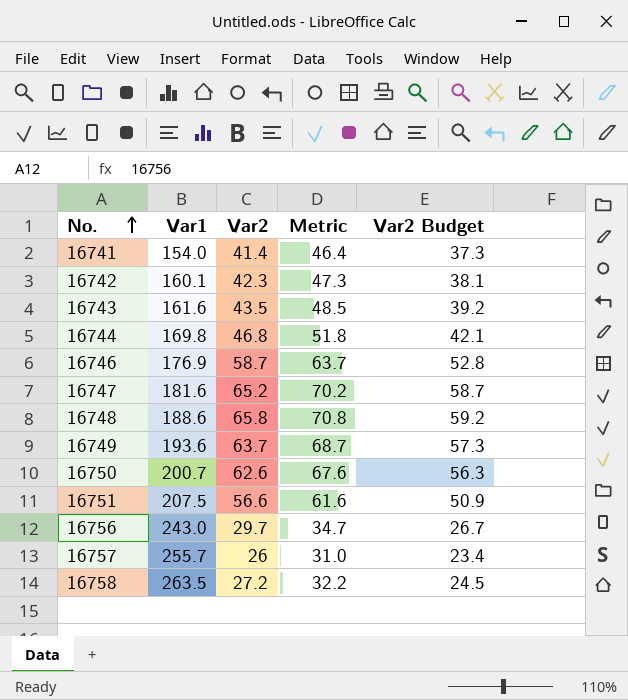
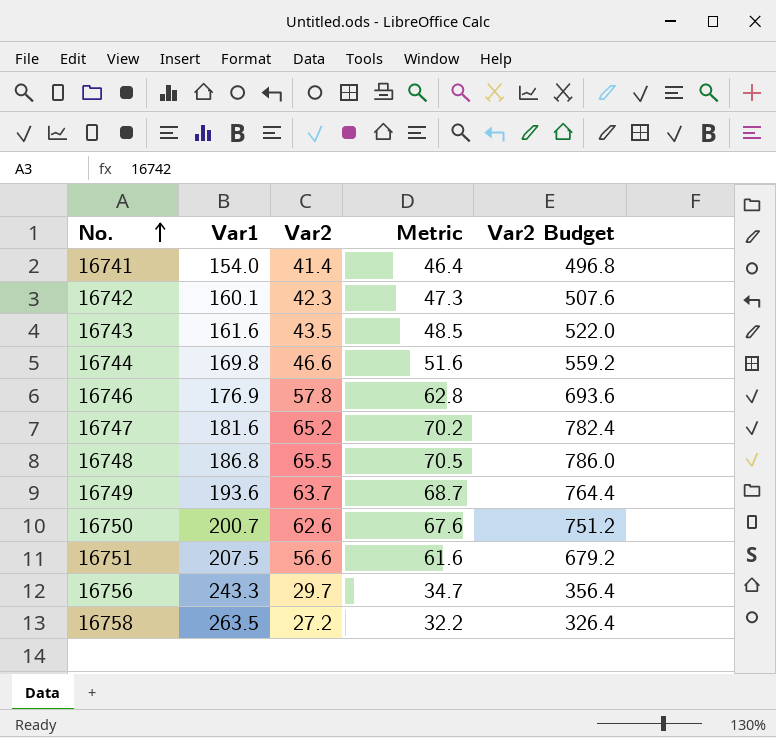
column Var2 Budget | formula: [Var2] * 0.9 -> [Var2] * 12
row 16757: 255.7 | 26 | 31.0 | 23.4 -> none
16744 | Var2: 46.8 -> 46.6
16744 | Metric: 51.8 -> 51.6
16746 | Var2: 58.7 -> 57.8
16746 | Metric: 63.7 -> 62.8
16748 | Var1: 188.6 -> 186.8
16748 | Var2: 65.8 -> 65.5
16748 | Metric: 70.8 -> 70.5
16756 | Var1: 243.0 -> 243.3

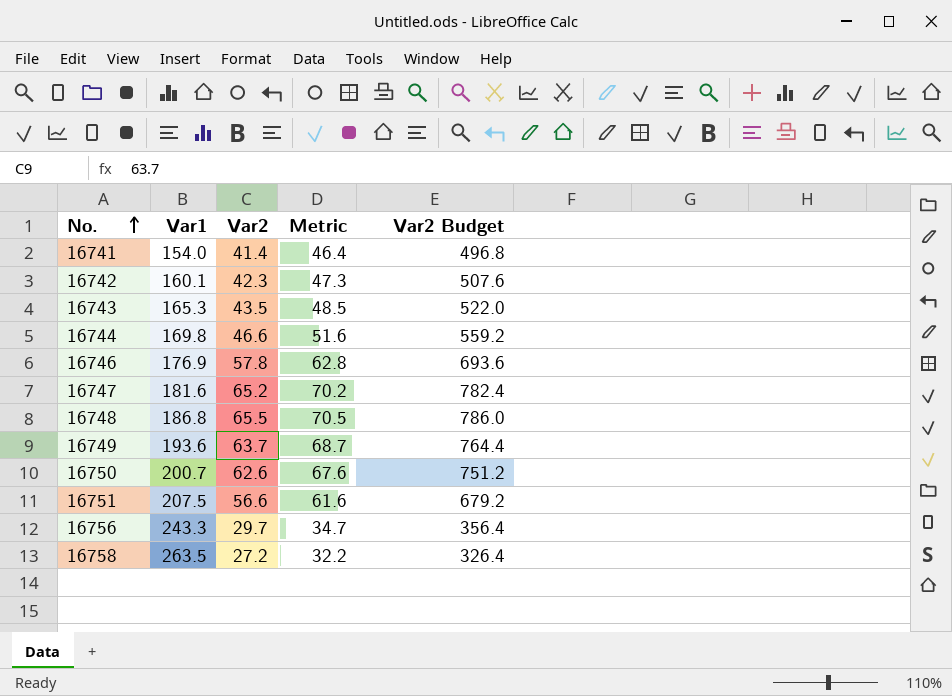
16743 | Var1: 161.6 -> 165.3

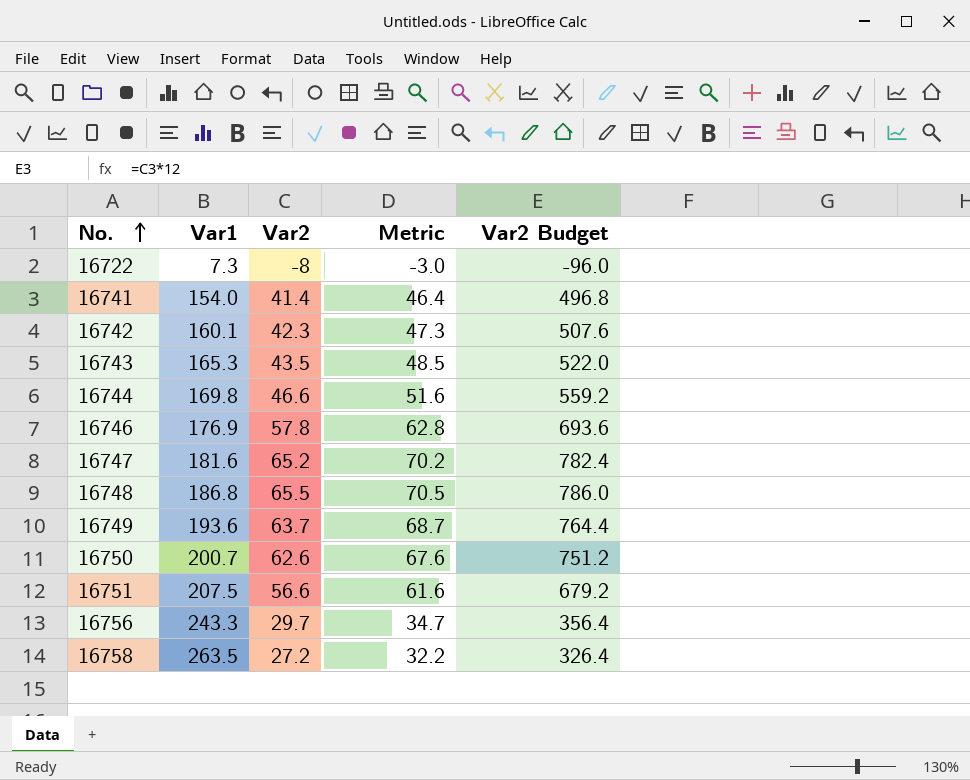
row 16722: none -> 7.3 | -8 | -3.0 | -96.0

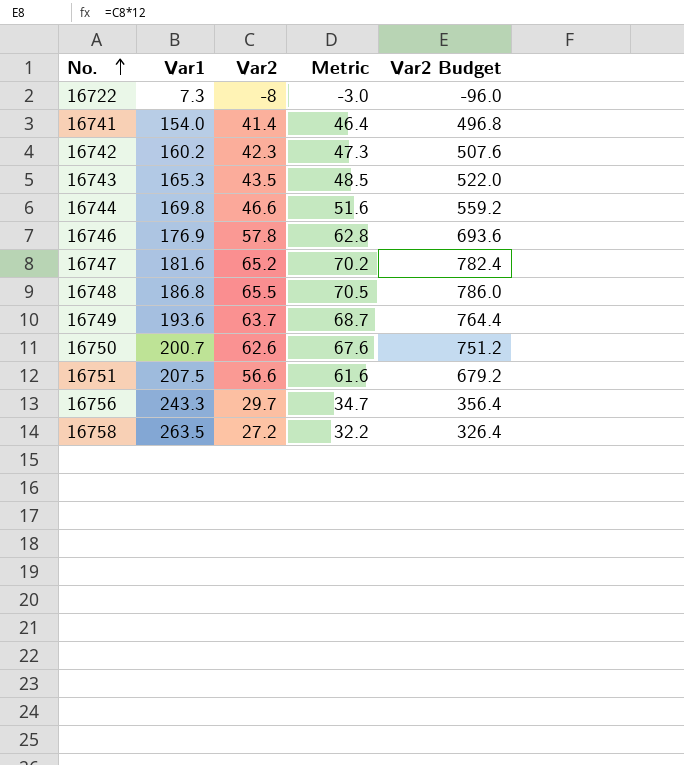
16742 | Var1: 160.1 -> 160.2

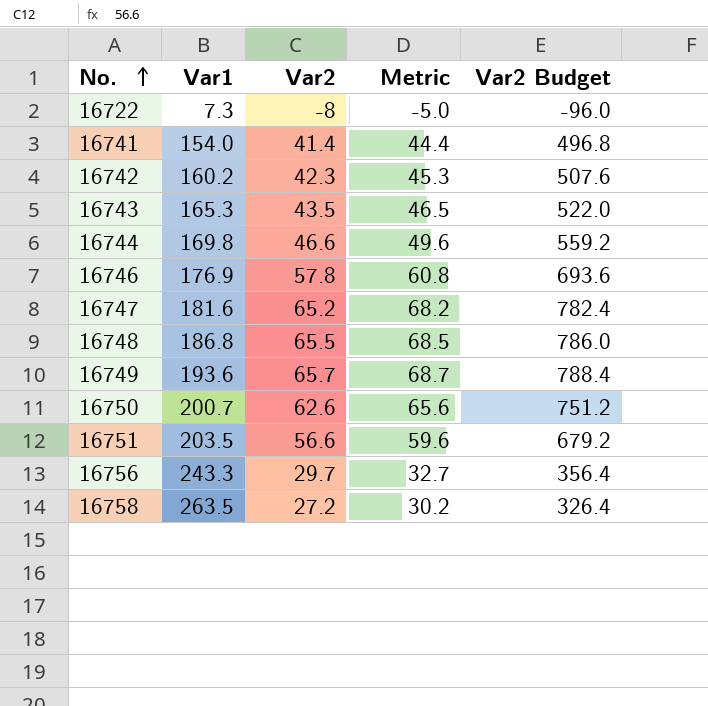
column Metric | formula: [Var2] + 5 -> [Var2] + 3
16749 | Var2: 63.7 -> 65.7
16749 | Var2 Budget: 764.4 -> 788.4
16751 | Var1: 207.5 -> 203.5

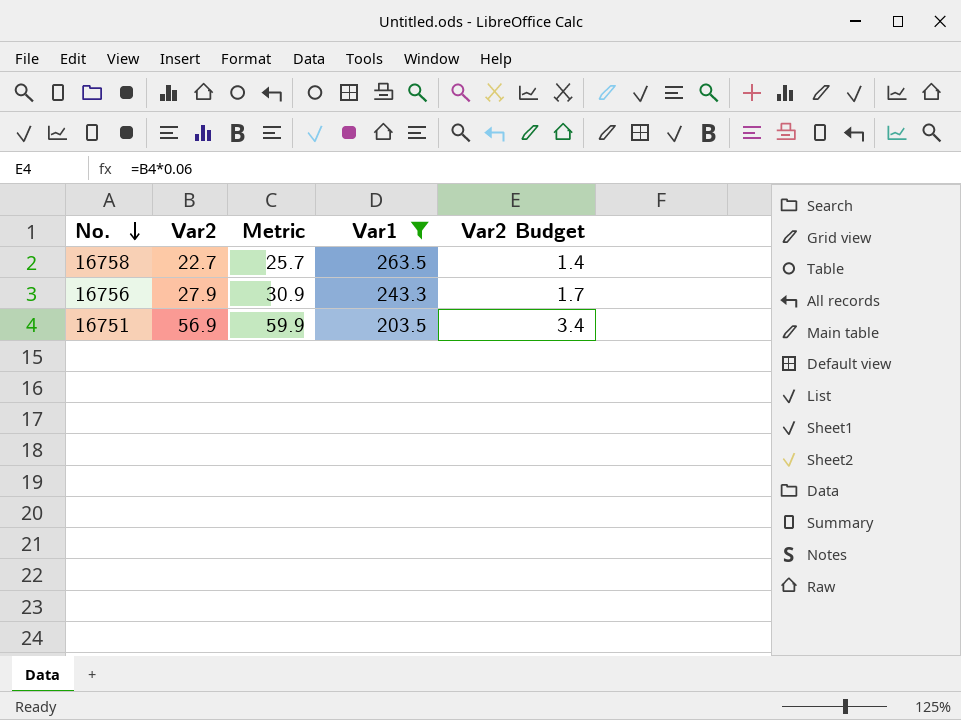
filter: none -> Var1 >= 203.5
row order: No. ascending -> No. descending
column Var1 | position: 2 -> 4
column Var2 Budget | formula: [Var2] * 12 -> [Var2] * 0.06
16758 | Var2: 27.2 -> 22.7
16758 | Metric: 30.2 -> 25.7
16756 | Var2: 29.7 -> 27.9
16756 | Metric: 32.7 -> 30.9
16751 | Var2: 56.6 -> 56.9
16751 | Metric: 59.6 -> 59.9

